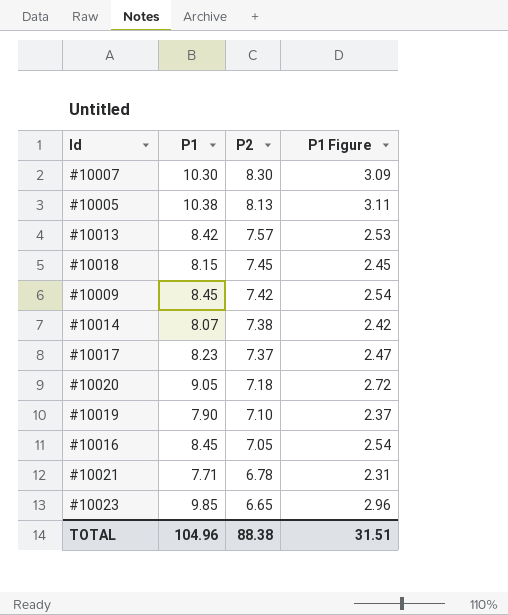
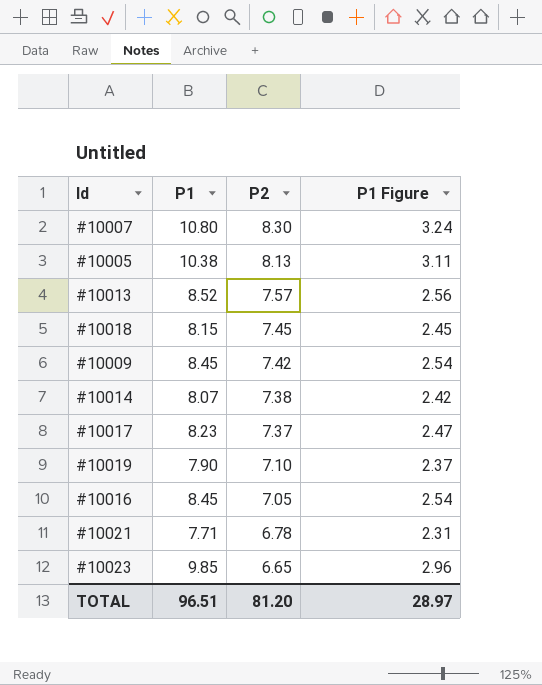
row #10020: 9.05 | 7.18 | 2.72 -> none
#10007 | P1: 10.30 -> 10.80
#10007 | P1 Figure: 3.09 -> 3.24
#10013 | P1: 8.42 -> 8.52
#10013 | P1 Figure: 2.53 -> 2.56
TOTAL | P1: 104.96 -> 96.51
TOTAL | P2: 88.38 -> 81.20
TOTAL | P1 Figure: 31.51 -> 28.97

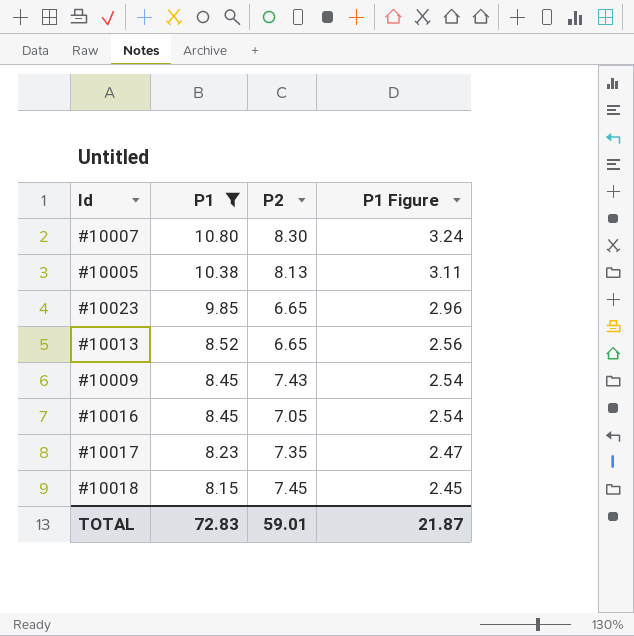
filter: none -> P1 >= 8.15
row order: P2 descending -> P1 descending
#10013 | P2: 7.57 -> 6.65
#10009 | P2: 7.42 -> 7.43
#10017 | P2: 7.37 -> 7.35
TOTAL | P1: 96.51 -> 72.83
TOTAL | P2: 81.20 -> 59.01
TOTAL | P1 Figure: 28.97 -> 21.87

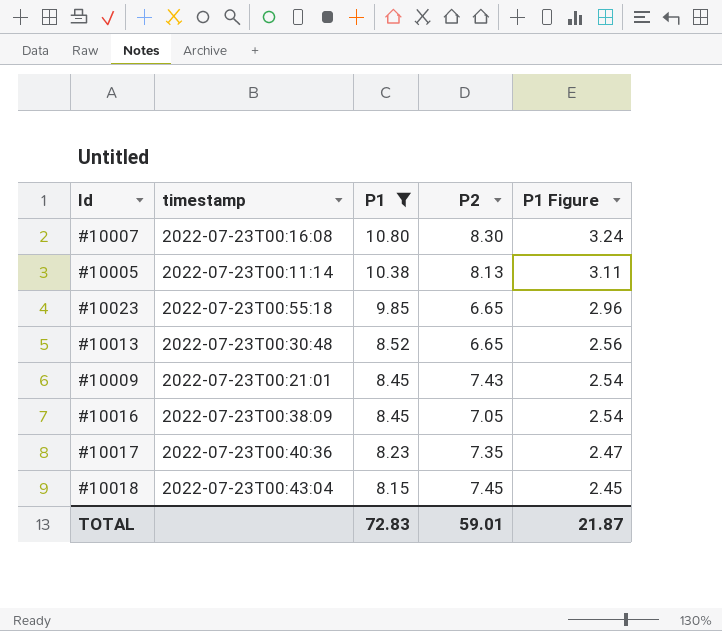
column timestamp | position: none -> 2

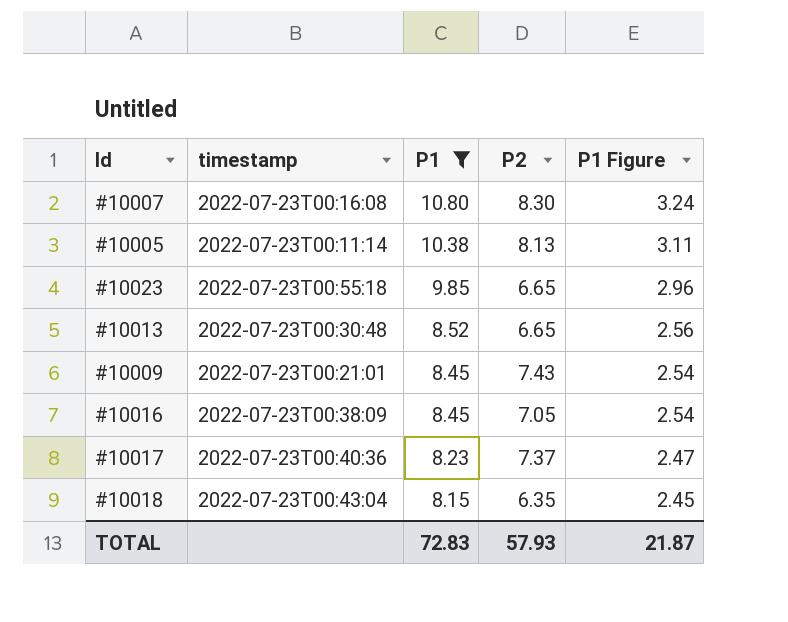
#10017 | P2: 7.35 -> 7.37
#10018 | P2: 7.45 -> 6.35
TOTAL | P2: 59.01 -> 57.93

